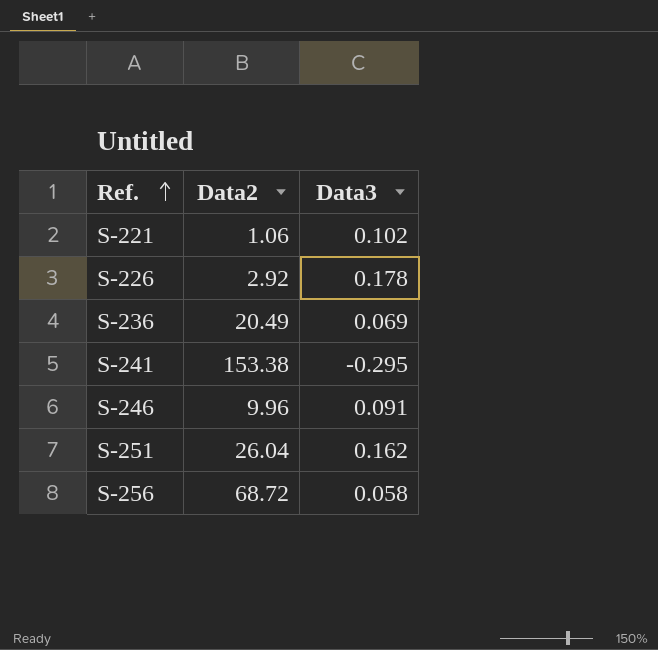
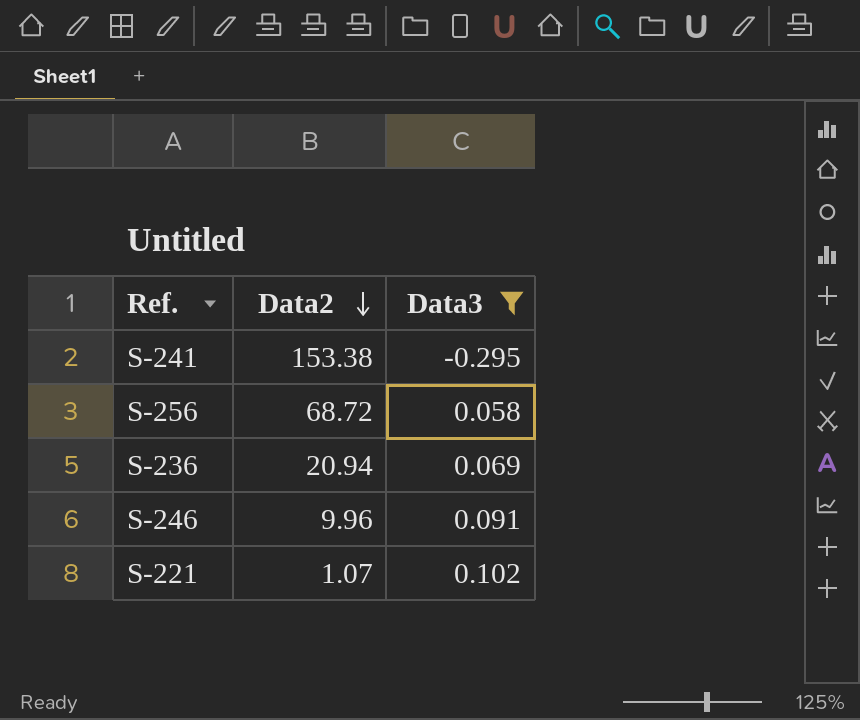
filter: none -> Data3 <= 0.102
row order: Ref. ascending -> Data2 descending
S-236 | Data2: 20.49 -> 20.94
S-221 | Data2: 1.06 -> 1.07

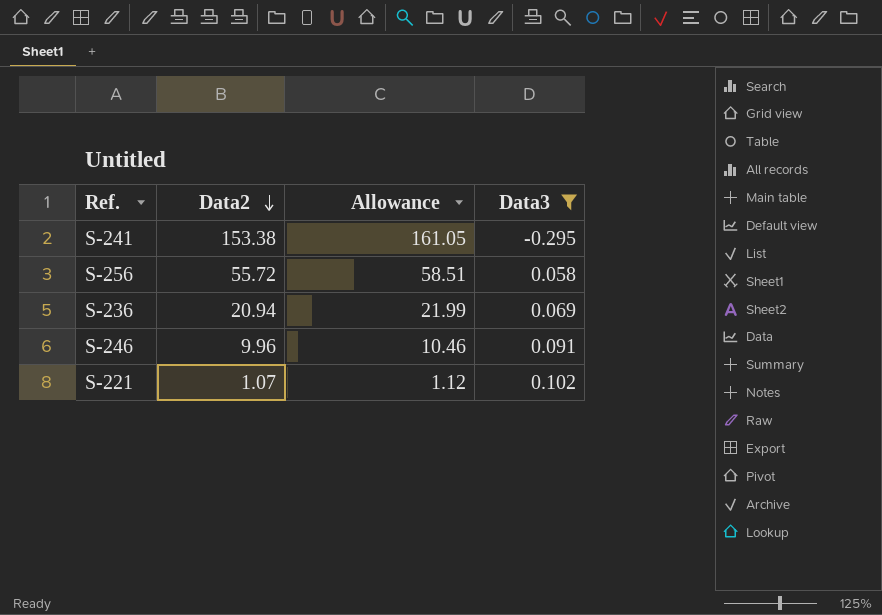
column Allowance | formula: none -> [Data2] * 1.05
S-256 | Data2: 68.72 -> 55.72

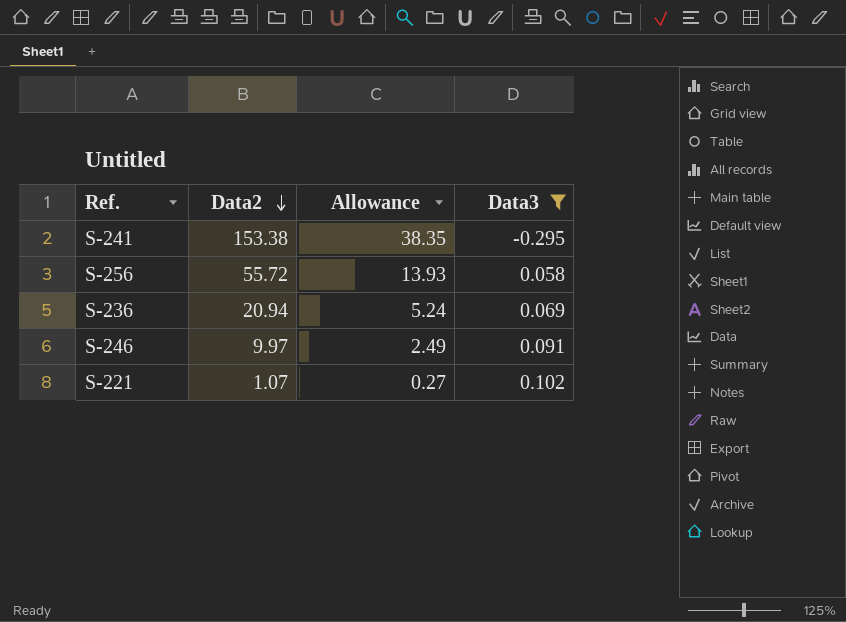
column Allowance | formula: [Data2] * 1.05 -> [Data2] * 0.25
S-246 | Data2: 9.96 -> 9.97

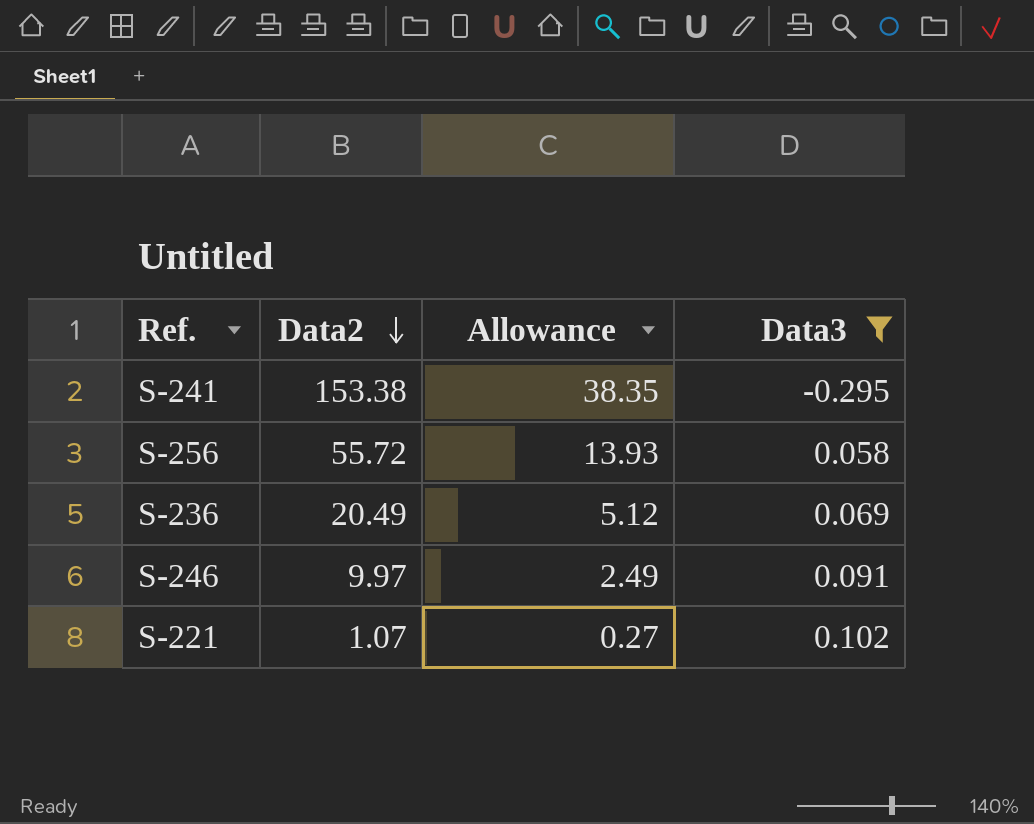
S-236 | Data2: 20.94 -> 20.49
S-236 | Allowance: 5.24 -> 5.12

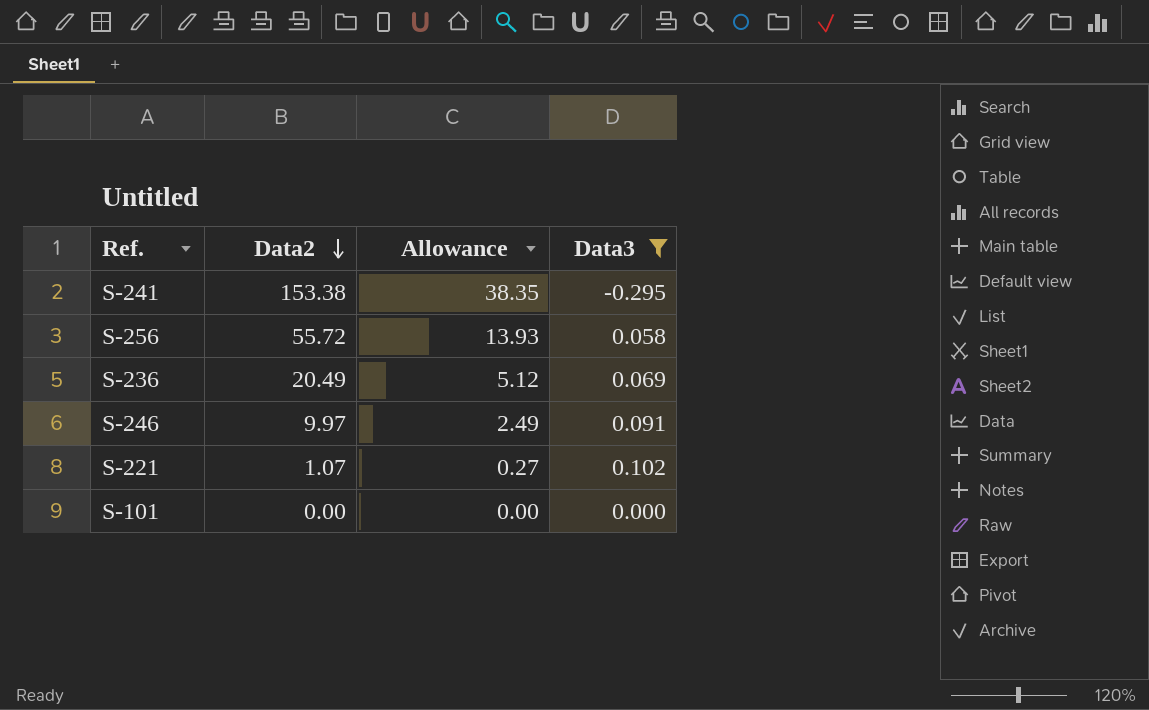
row S-101: none -> 0.00 | 0.00 | 0.000

